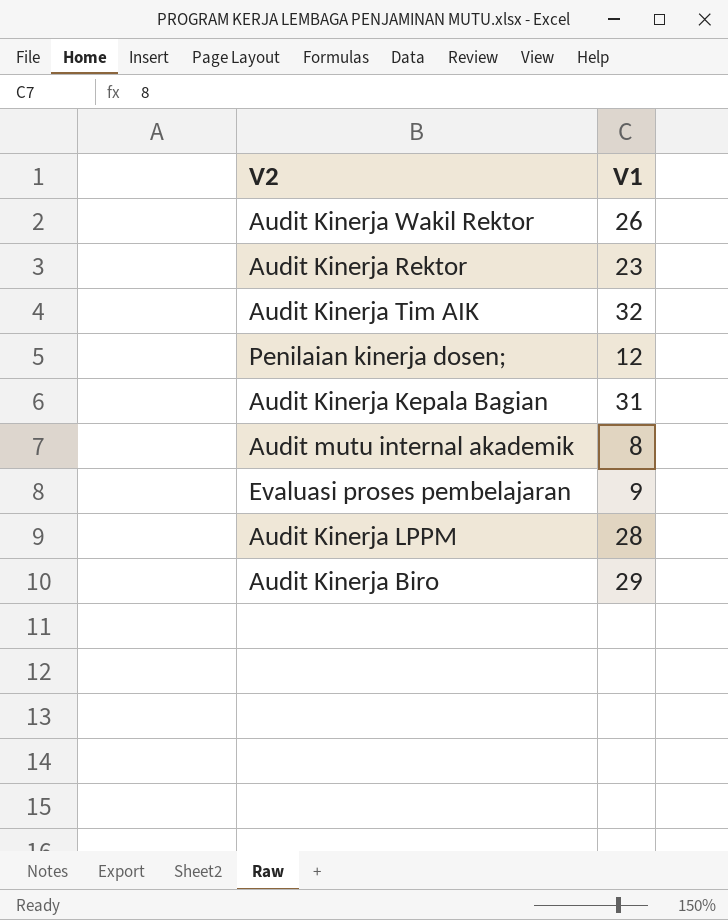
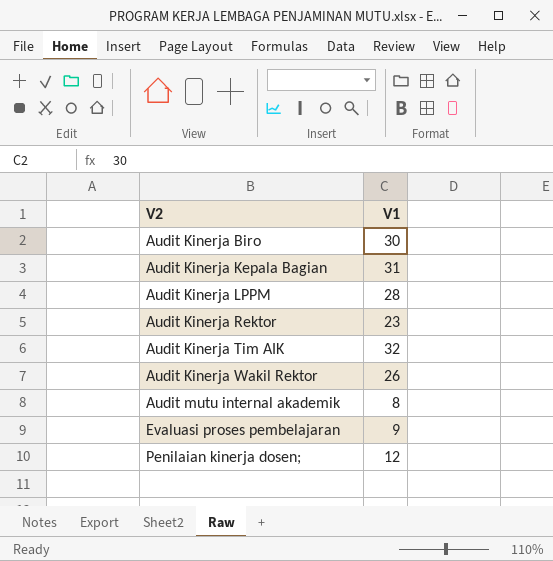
row order: none -> V2 ascending
Audit Kinerja Biro | V1: 29 -> 30

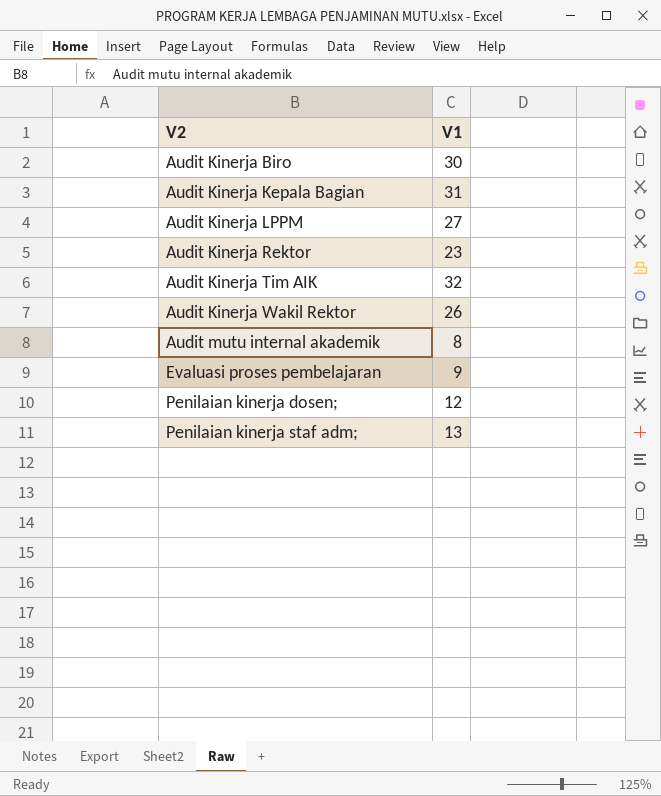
Audit Kinerja LPPM | V1: 28 -> 27
row Penilaian kinerja staf adm;: none -> 13

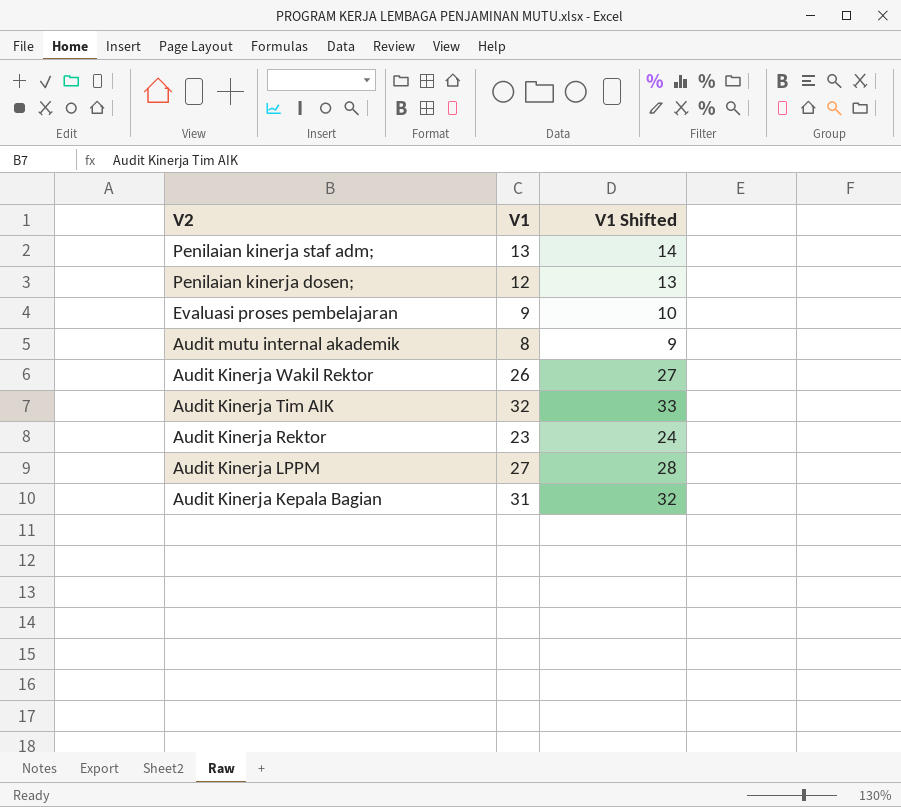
row order: V2 ascending -> V2 descending
column V1 Shifted | formula: none -> [V1] + 1
row Audit Kinerja Biro: 30 -> none

